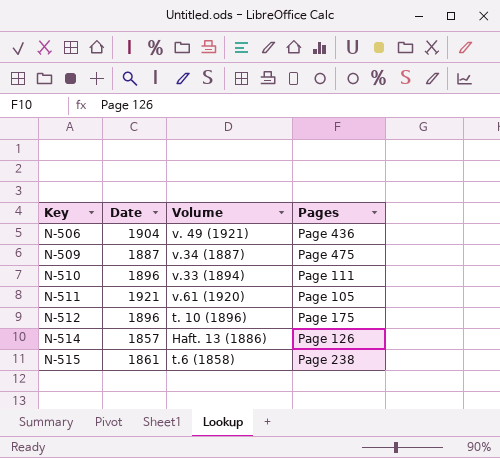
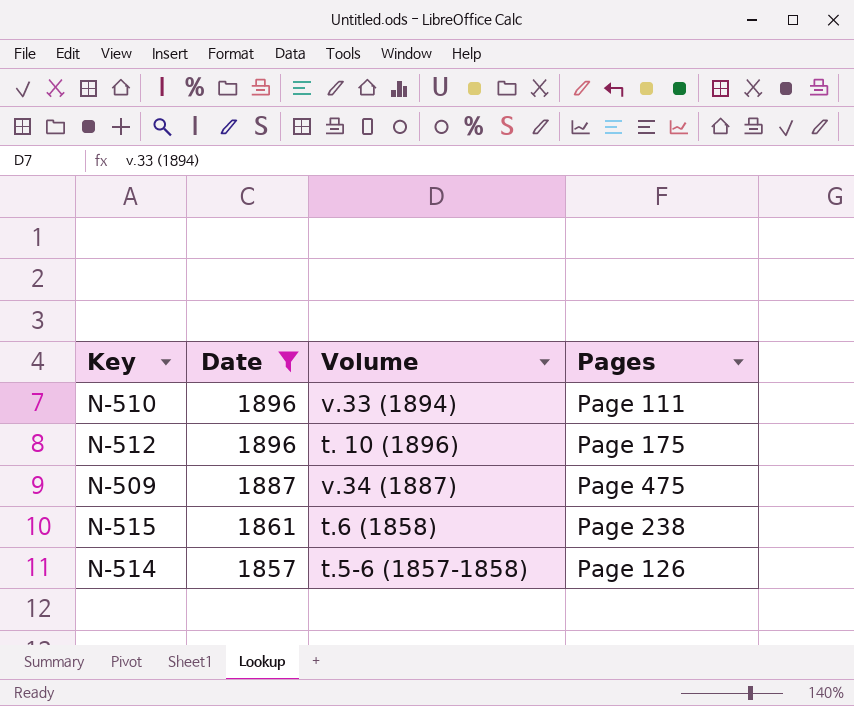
filter: none -> Date <= 1896
row order: Key ascending -> Date descending
N-514 | Volume: Haft. 13 (1886) -> t.5-6 (1857-1858)

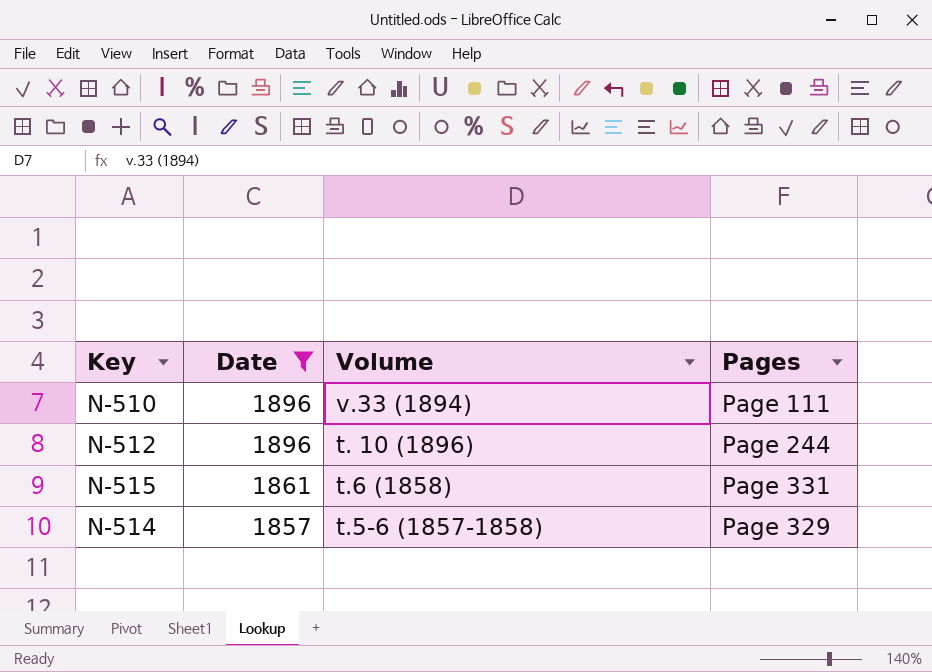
row N-509: 1887 | v.34 (1887) | Page 475 -> none
N-512 | Pages: Page 175 -> Page 244
N-515 | Pages: Page 238 -> Page 331
N-514 | Pages: Page 126 -> Page 329

